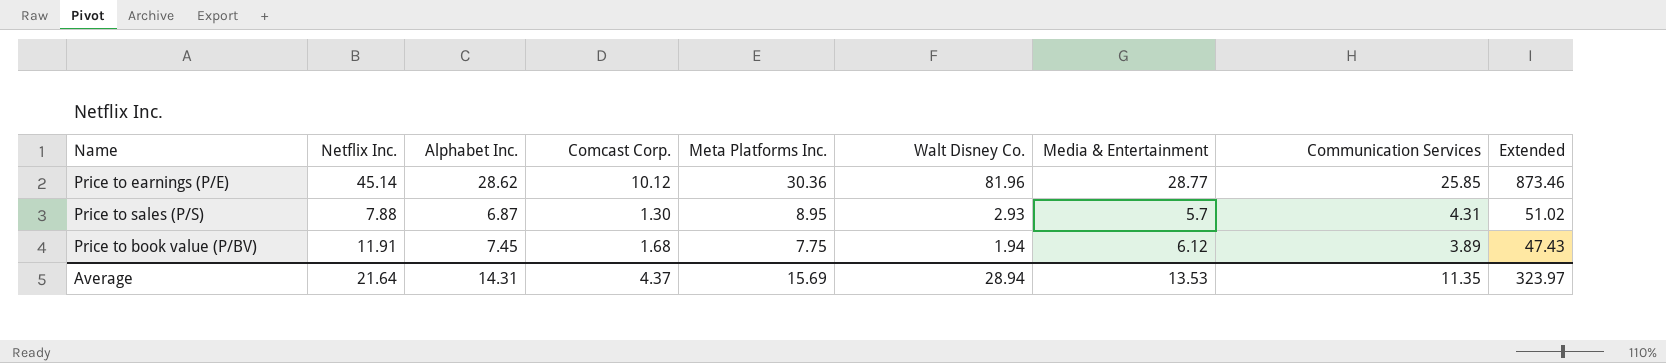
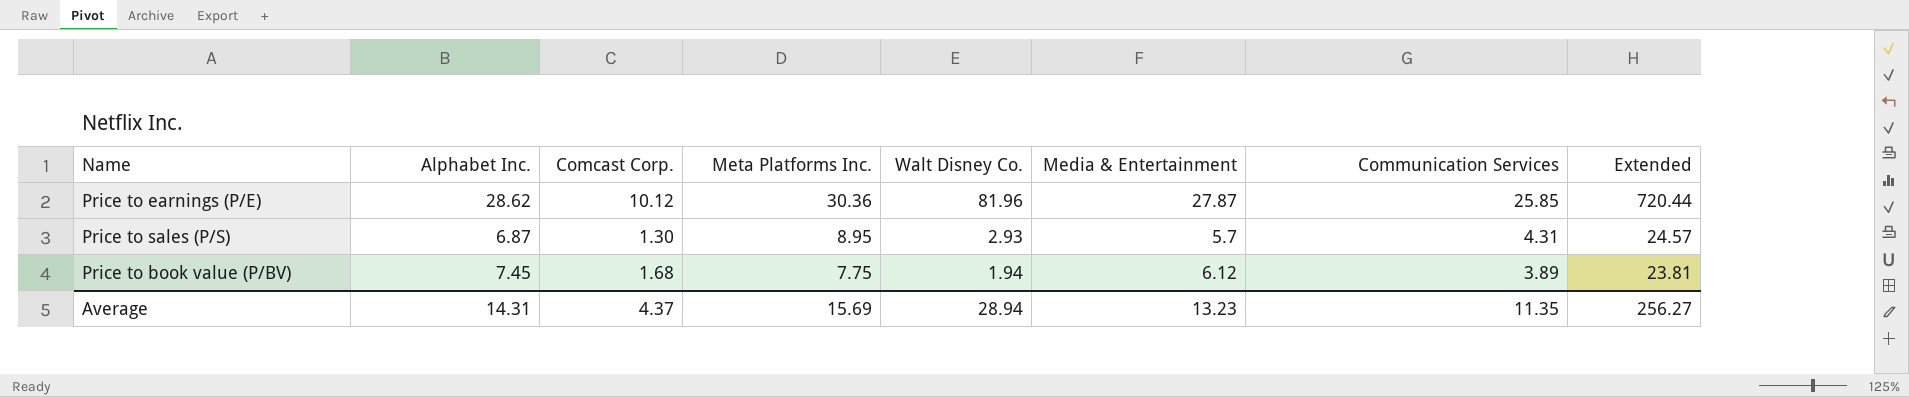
column Netflix Inc. | position: 2 -> none
column Extended | formula: [Meta Platforms Inc.] * [Media & Entertainment] -> [Media & Entertainment] * [Communication Services]
Price to earnings (P/E) | Media & Entertainment: 28.77 -> 27.87
Average | Media & Entertainment: 13.53 -> 13.23
Average | Extended: 323.97 -> 256.27

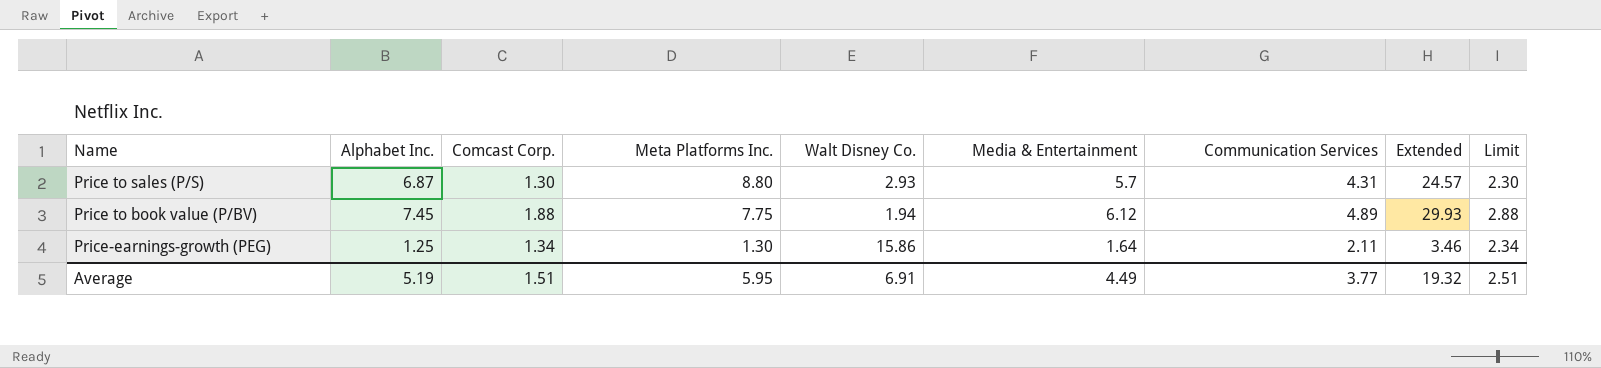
column Limit | formula: none -> [Comcast Corp.] + 1
row Price to earnings (P/E): 28.62 | 10.12 | 30.36 | 81.96 | 27.87 | 25.85 | 720.44 -> none
Price to sales (P/S) | Meta Platforms Inc.: 8.95 -> 8.80
Price to book value (P/BV) | Comcast Corp.: 1.68 -> 1.88
Price to book value (P/BV) | Communication Services: 3.89 -> 4.89
Price to book value (P/BV) | Extended: 23.81 -> 29.93
row Price-earnings-growth (PEG): none -> 1.25 | 1.34 | 1.30 | 15.86 | 1.64 | 2.11 | 3.46 | 2.34
Average | Alphabet Inc.: 14.31 -> 5.19
Average | Comcast Corp.: 4.37 -> 1.51
Average | Meta Platforms Inc.: 15.69 -> 5.95
Average | Walt Disney Co.: 28.94 -> 6.91
Average | Media & Entertainment: 13.23 -> 4.49
Average | Communication Services: 11.35 -> 3.77
Average | Extended: 256.27 -> 19.32

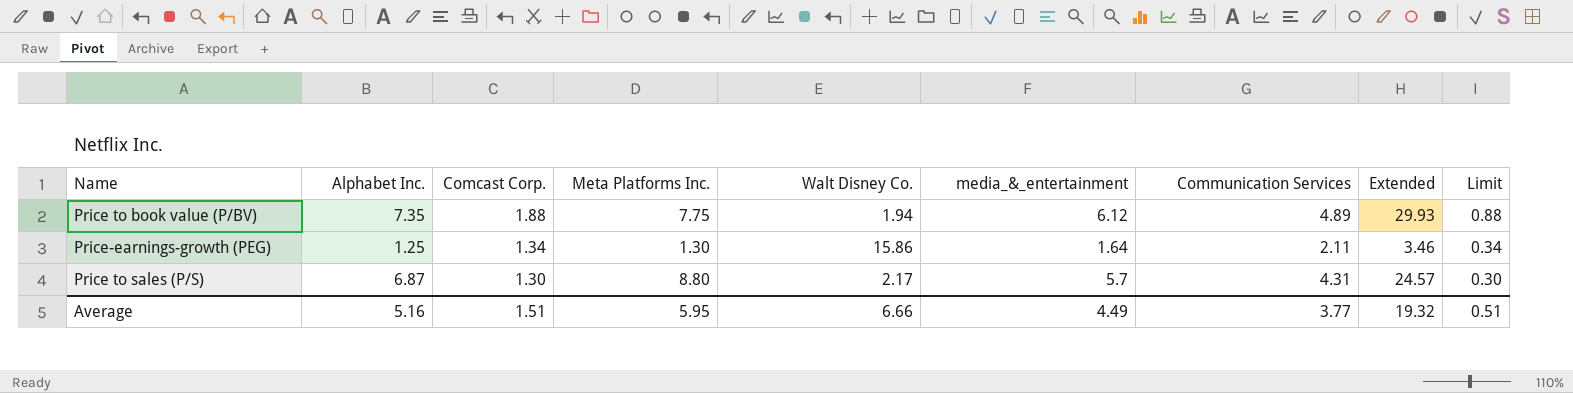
row order: Meta Platforms Inc. descending -> Comcast Corp. descending
column name: Media & Entertainment -> media_&_entertainment
column Limit | formula: [Comcast Corp.] + 1 -> [Comcast Corp.] - 1
Price to book value (P/BV) | Alphabet Inc.: 7.45 -> 7.35
Price to sales (P/S) | Walt Disney Co.: 2.93 -> 2.17
Average | Alphabet Inc.: 5.19 -> 5.16
Average | Walt Disney Co.: 6.91 -> 6.66
Average | Limit: 2.51 -> 0.51

